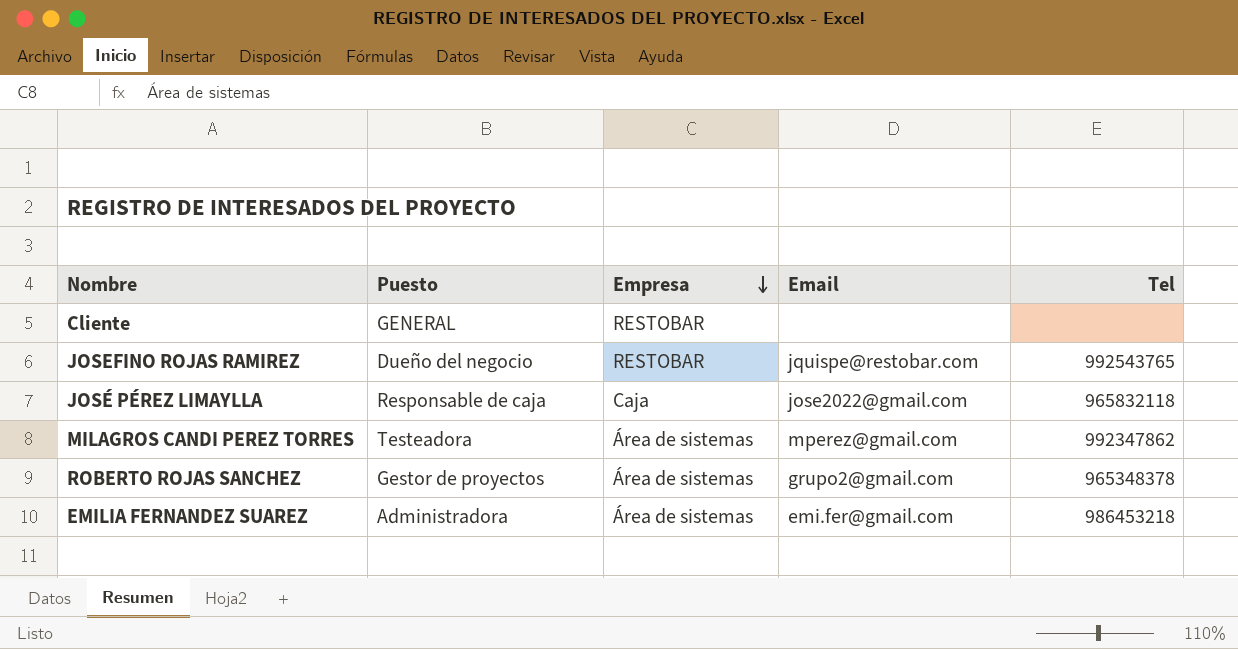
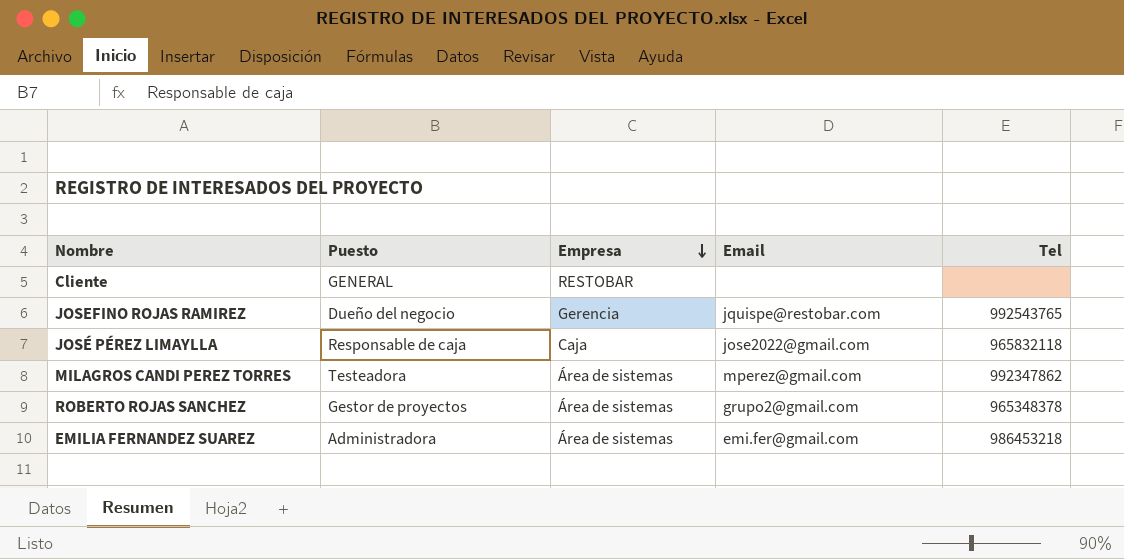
JOSEFINO ROJAS RAMIREZ | Empresa: RESTOBAR -> Gerencia

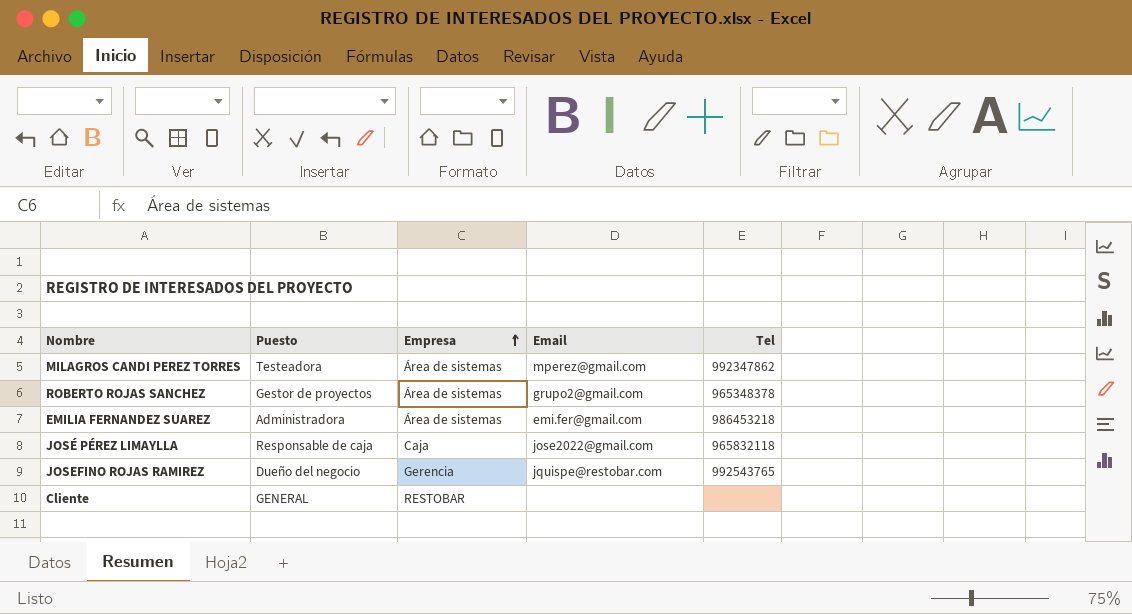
row order: Empresa descending -> Empresa ascending

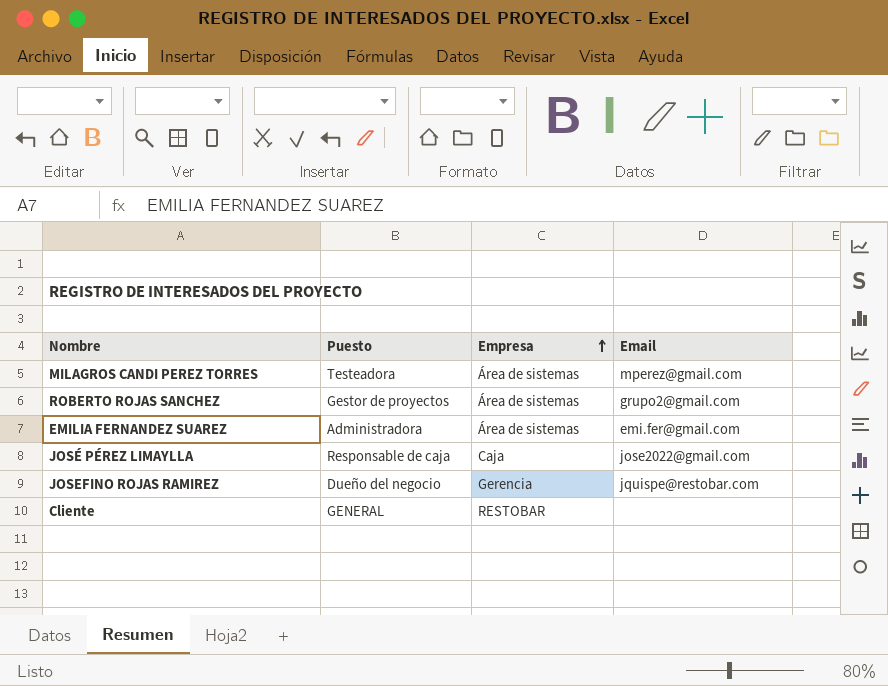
column Tel | position: 5 -> none

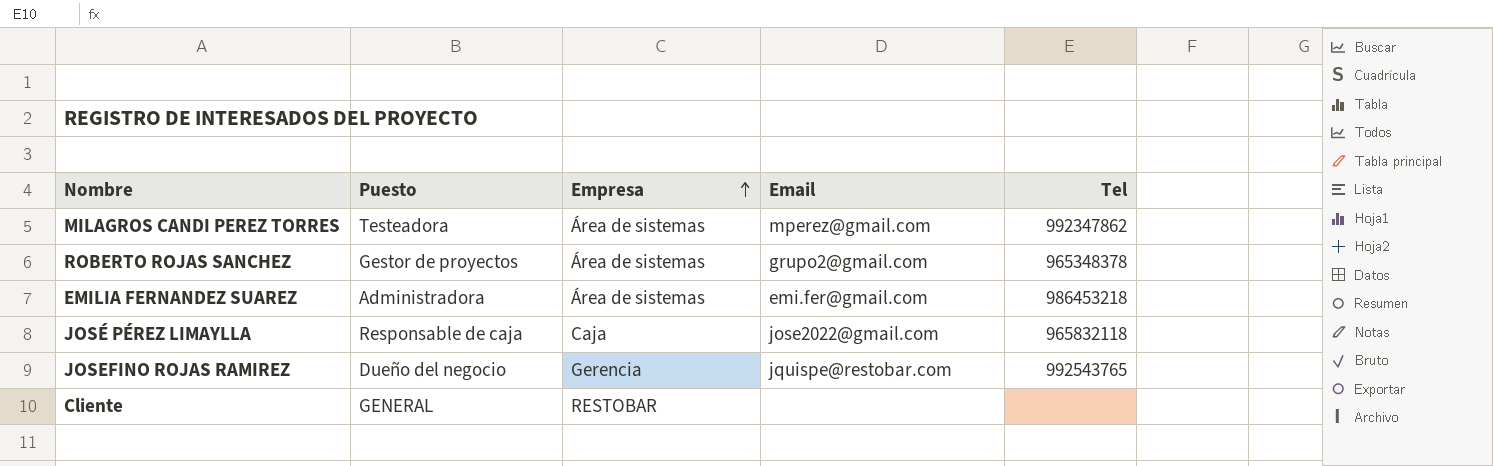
column Tel | position: none -> 5

